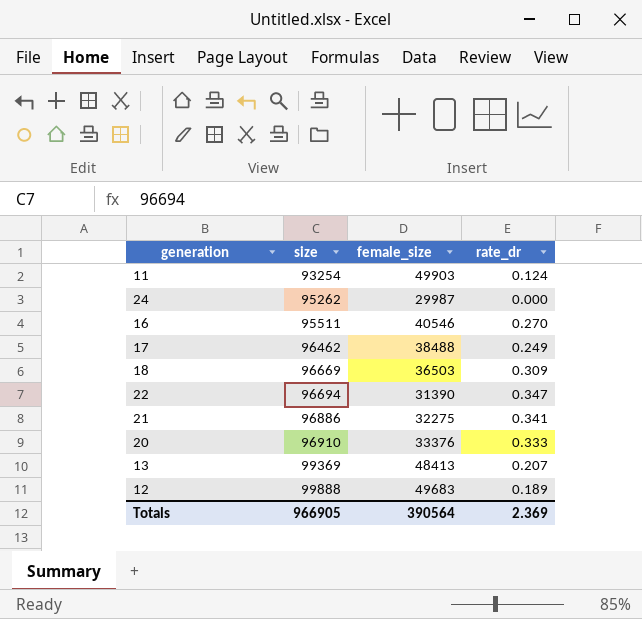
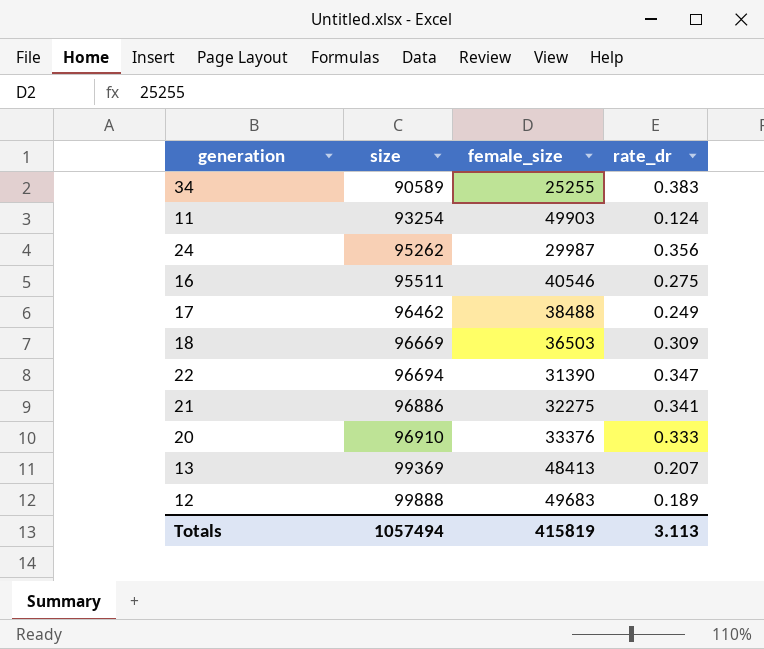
row 34: none -> 90589 | 25255 | 0.383
24 | rate_dr: 0.000 -> 0.356
16 | rate_dr: 0.270 -> 0.275
Totals | size: 966905 -> 1057494
Totals | female_size: 390564 -> 415819
Totals | rate_dr: 2.369 -> 3.113

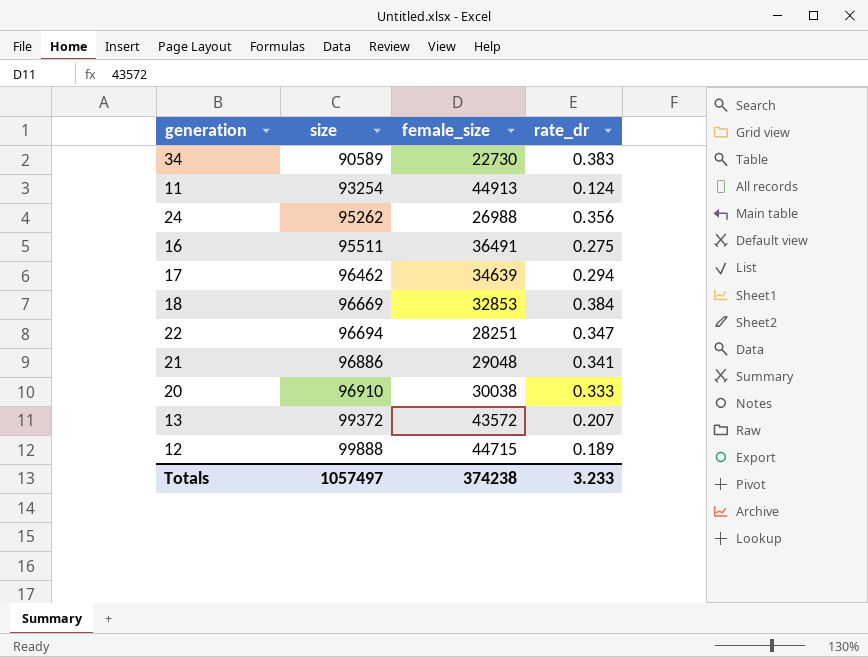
34 | female_size: 25255 -> 22730
11 | female_size: 49903 -> 44913
24 | female_size: 29987 -> 26988
16 | female_size: 40546 -> 36491
17 | female_size: 38488 -> 34639
17 | rate_dr: 0.249 -> 0.294
18 | female_size: 36503 -> 32853
18 | rate_dr: 0.309 -> 0.384
22 | female_size: 31390 -> 28251
21 | female_size: 32275 -> 29048
20 | female_size: 33376 -> 30038
13 | size: 99369 -> 99372
13 | female_size: 48413 -> 43572
12 | female_size: 49683 -> 44715
Totals | size: 1057494 -> 1057497
Totals | female_size: 415819 -> 374238
Totals | rate_dr: 3.113 -> 3.233

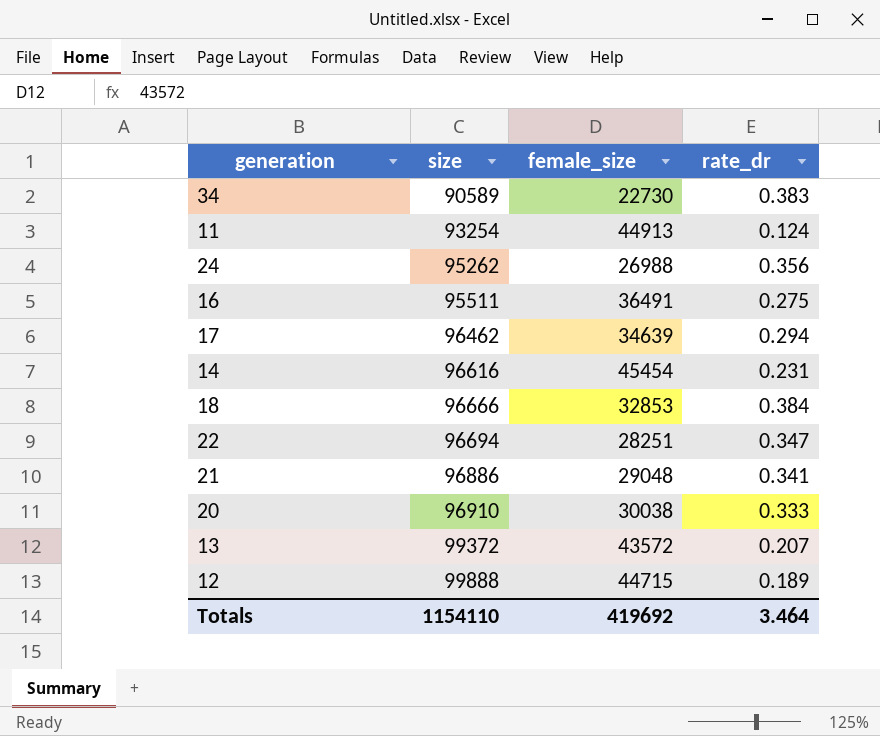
row 14: none -> 96616 | 45454 | 0.231
18 | size: 96669 -> 96666
Totals | size: 1057497 -> 1154110
Totals | female_size: 374238 -> 419692
Totals | rate_dr: 3.233 -> 3.464

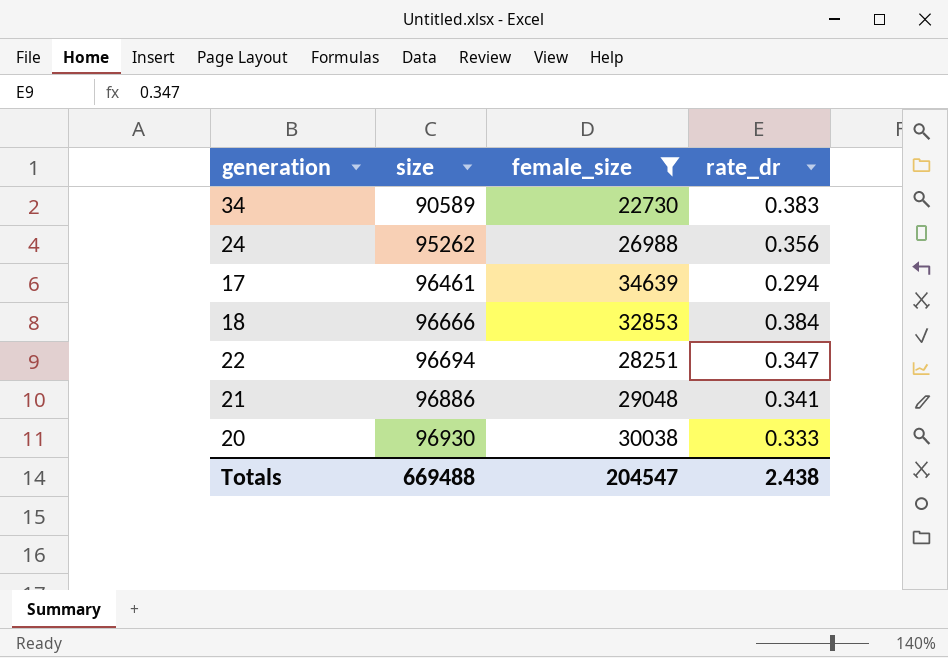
filter: none -> female_size <= 34639
17 | size: 96462 -> 96461
20 | size: 96910 -> 96930
Totals | size: 1154110 -> 669488
Totals | female_size: 419692 -> 204547
Totals | rate_dr: 3.464 -> 2.438

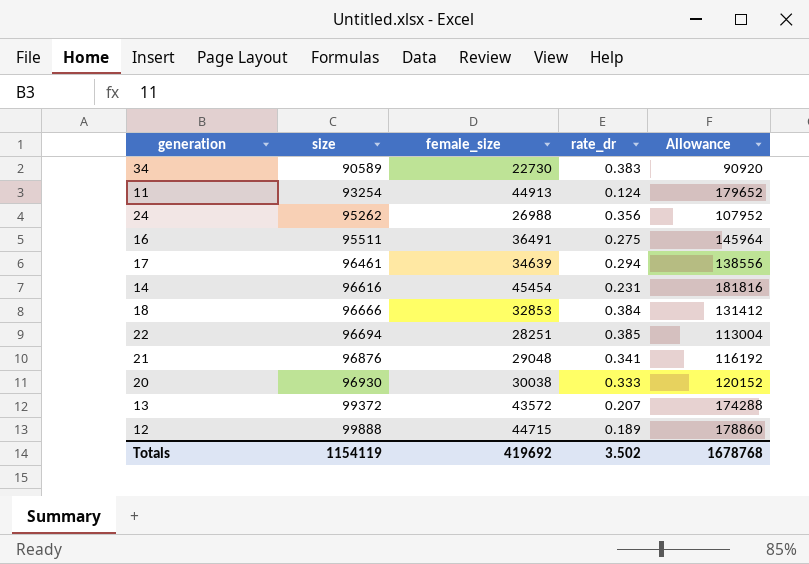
filter: female_size <= 34639 -> none
column Allowance | formula: none -> [female_size] * 4
22 | rate_dr: 0.347 -> 0.385
21 | size: 96886 -> 96876
Totals | size: 669488 -> 1154119
Totals | female_size: 204547 -> 419692
Totals | rate_dr: 2.438 -> 3.502

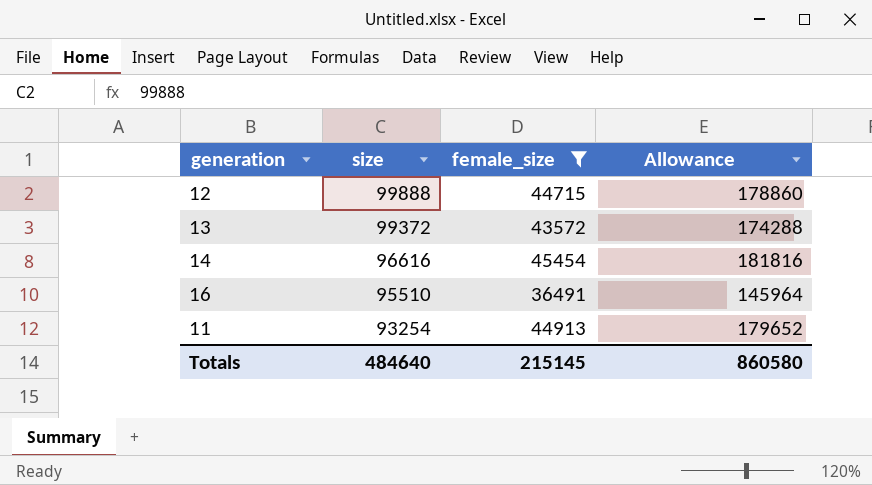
filter: none -> female_size >= 36491
row order: size ascending -> size descending
column rate_dr | position: 4 -> none
16 | size: 95511 -> 95510
Totals | size: 1154119 -> 484640
Totals | female_size: 419692 -> 215145
Totals | Allowance: 1678768 -> 860580

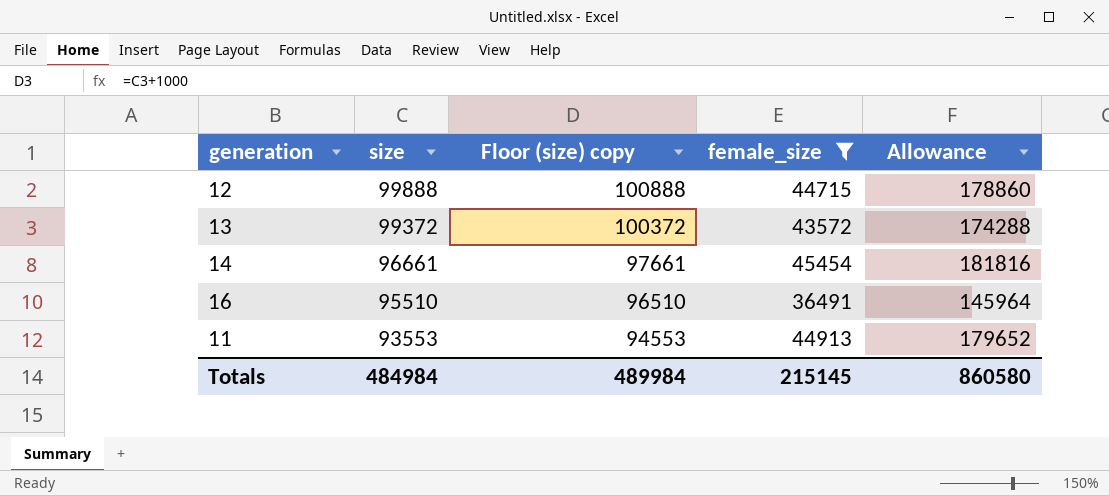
column Floor (size) copy | formula: none -> [size] + 1000
14 | size: 96616 -> 96661
11 | size: 93254 -> 93553
Totals | size: 484640 -> 484984

